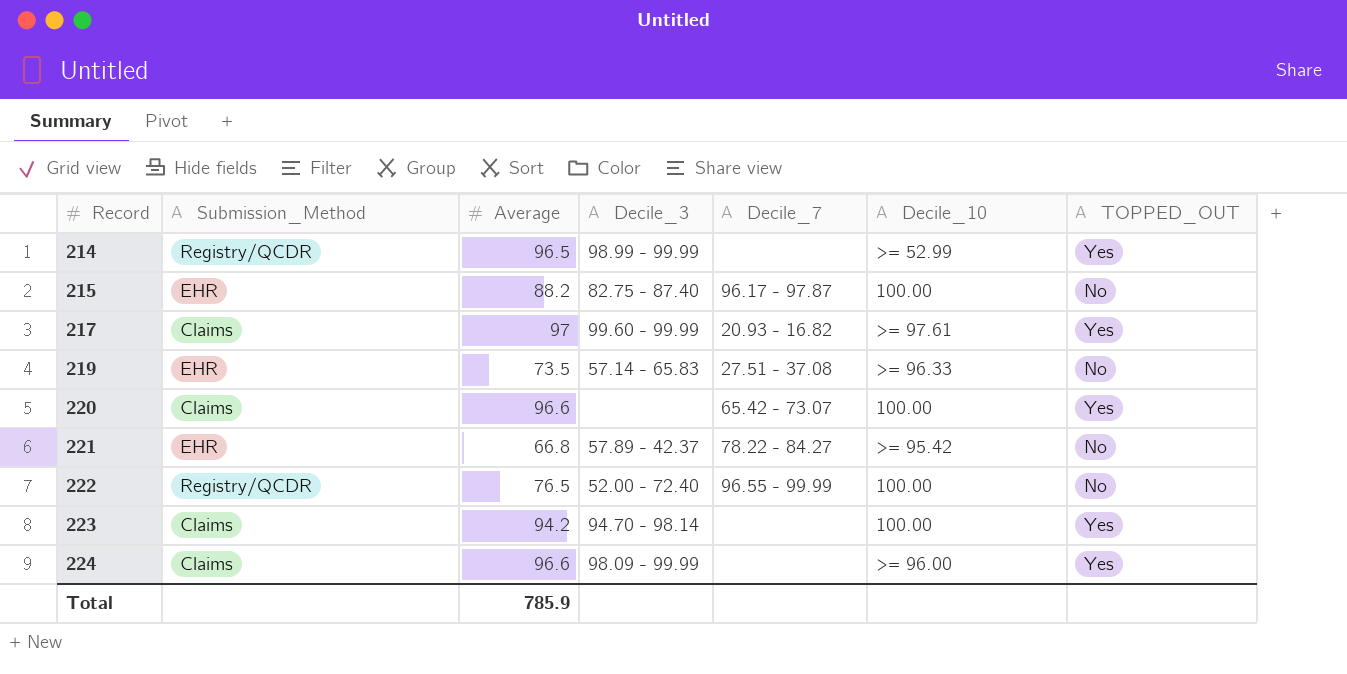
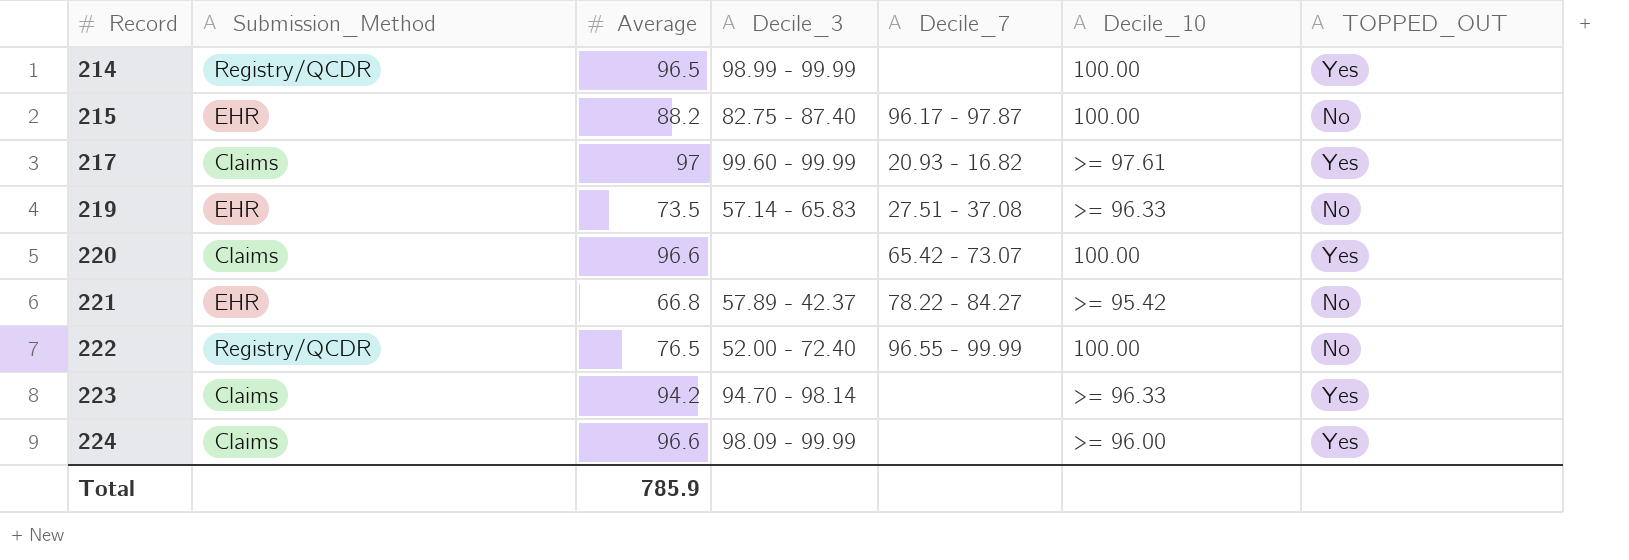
214 | Decile_10: >= 52.99 -> 100.00
223 | Decile_10: 100.00 -> >= 96.33

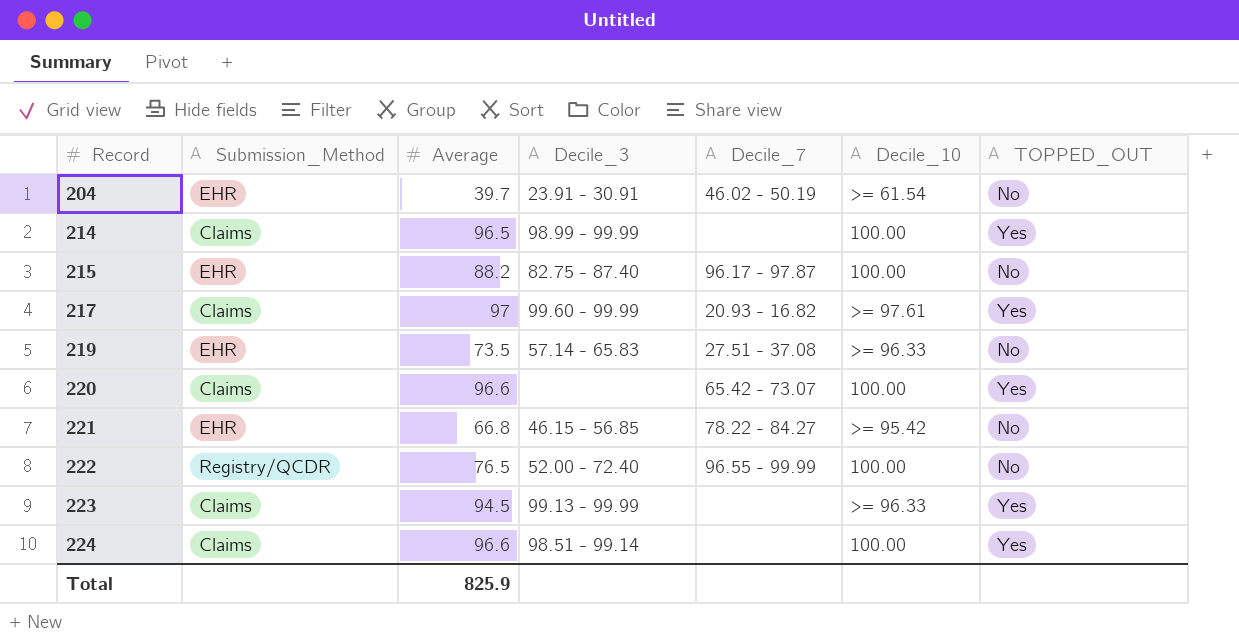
row 204: none -> EHR | 39.7 | 23.91 - 30.91 | 46.02 - 50.19 | >= 61.54 | No
214 | Submission_Method: Registry/QCDR -> Claims
221 | Decile_3: 57.89 - 42.37 -> 46.15 - 56.85
223 | Average: 94.2 -> 94.5
223 | Decile_3: 94.70 - 98.14 -> 99.13 - 99.99
224 | Decile_3: 98.09 - 99.99 -> 98.51 - 99.14
224 | Decile_10: >= 96.00 -> 100.00
Total | Average: 785.9 -> 825.9

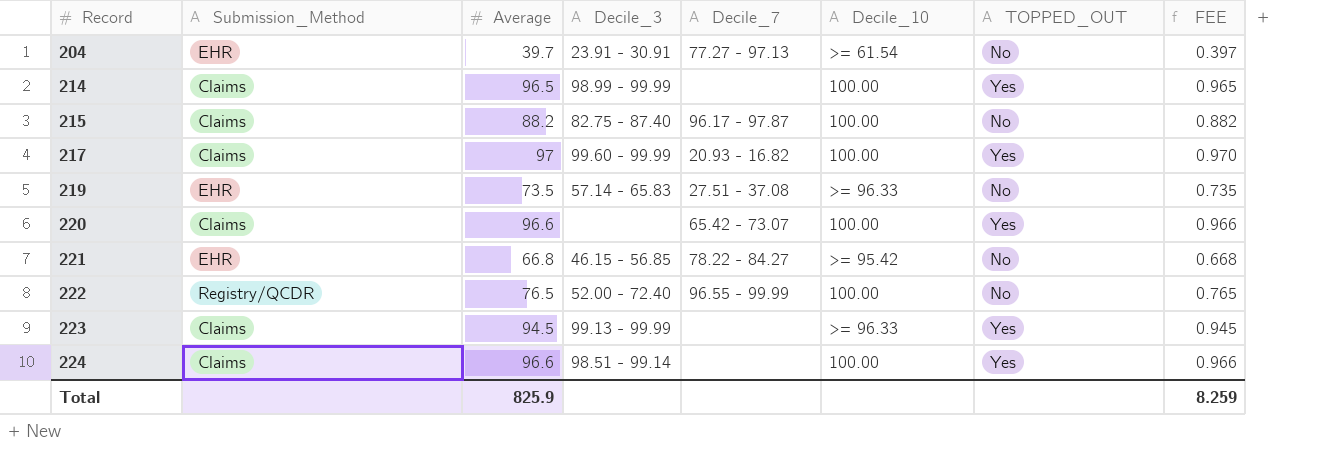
column FEE | formula: none -> [Average] * 0.01
204 | Decile_7: 46.02 - 50.19 -> 77.27 - 97.13
215 | Submission_Method: EHR -> Claims
217 | Decile_10: >= 97.61 -> 100.00

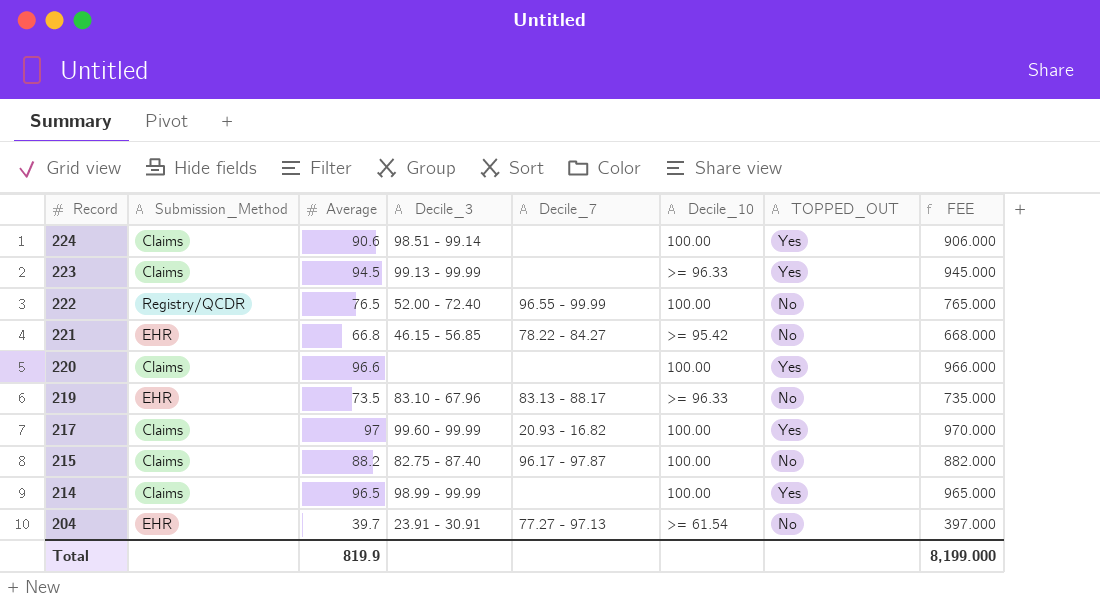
row order: Record ascending -> Record descending
column FEE | formula: [Average] * 0.01 -> [Average] * 10
224 | Average: 96.6 -> 90.6
220 | Decile_7: 65.42 - 73.07 -> none
219 | Decile_3: 57.14 - 65.83 -> 83.10 - 67.96
219 | Decile_7: 27.51 - 37.08 -> 83.13 - 88.17
Total | Average: 825.9 -> 819.9
Total | FEE: 8.259 -> 8,199.000

